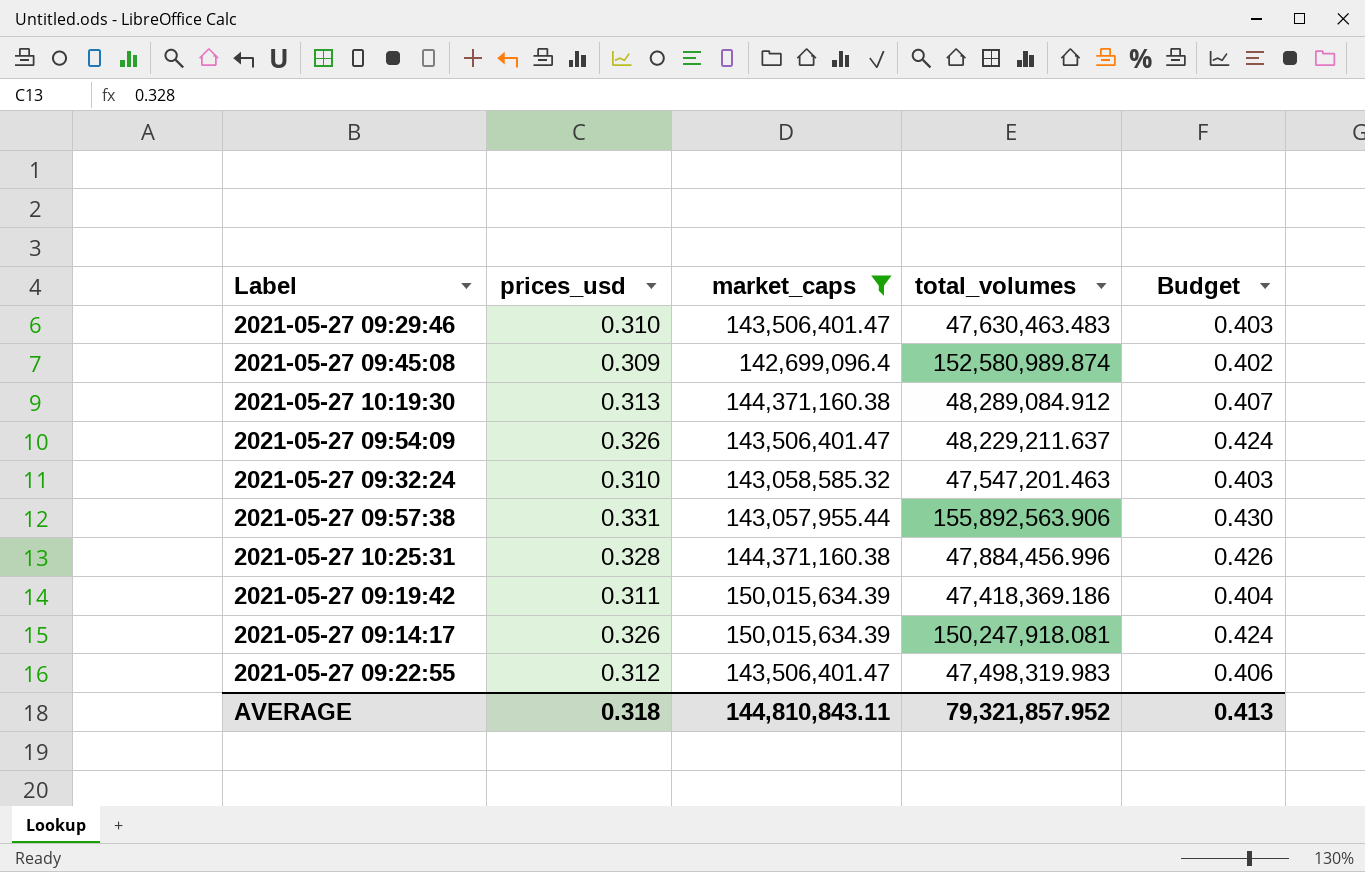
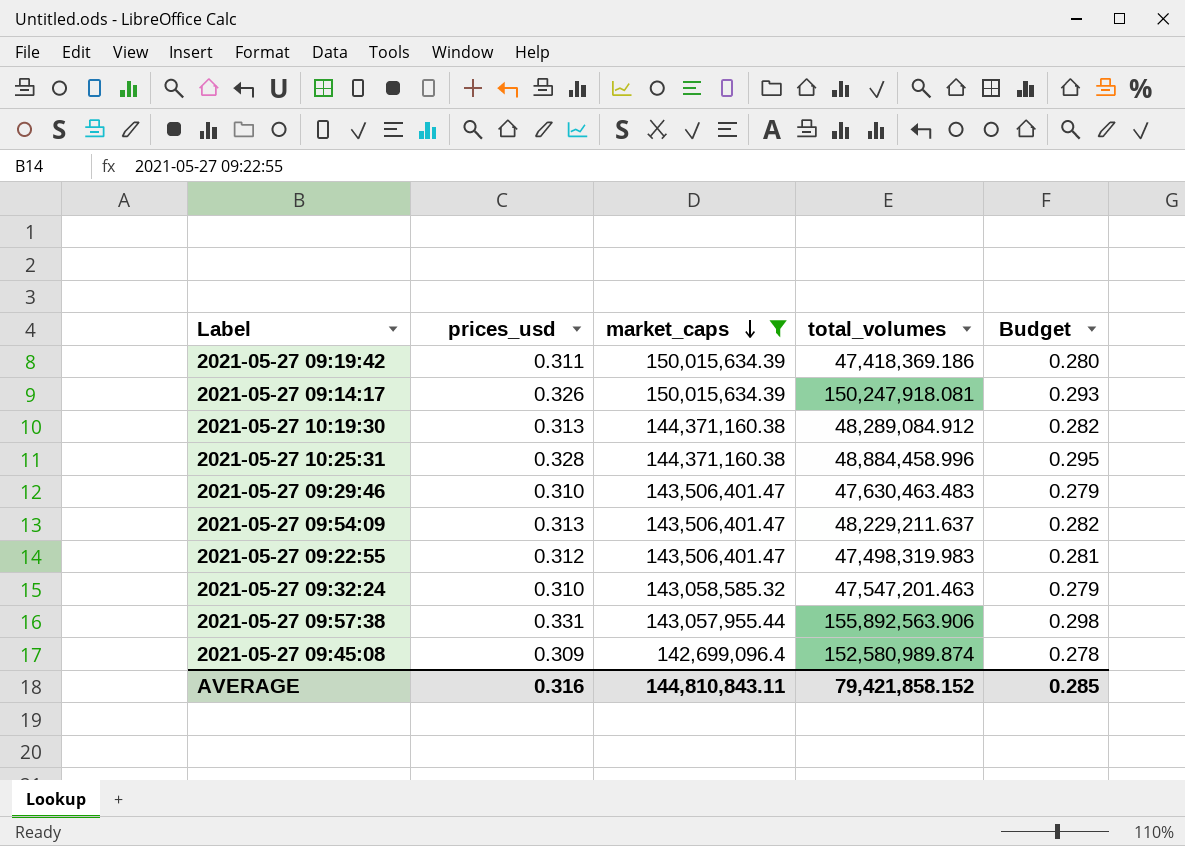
row order: none -> market_caps descending
column Budget | formula: [prices_usd] * 1.3 -> [prices_usd] * 0.9
2021-05-27 10:25:31 | total_volumes: 47,884,456.996 -> 48,884,458.996
2021-05-27 09:54:09 | prices_usd: 0.326 -> 0.313
AVERAGE | prices_usd: 0.318 -> 0.316
AVERAGE | total_volumes: 79,321,857.952 -> 79,421,858.152
AVERAGE | Budget: 0.413 -> 0.285

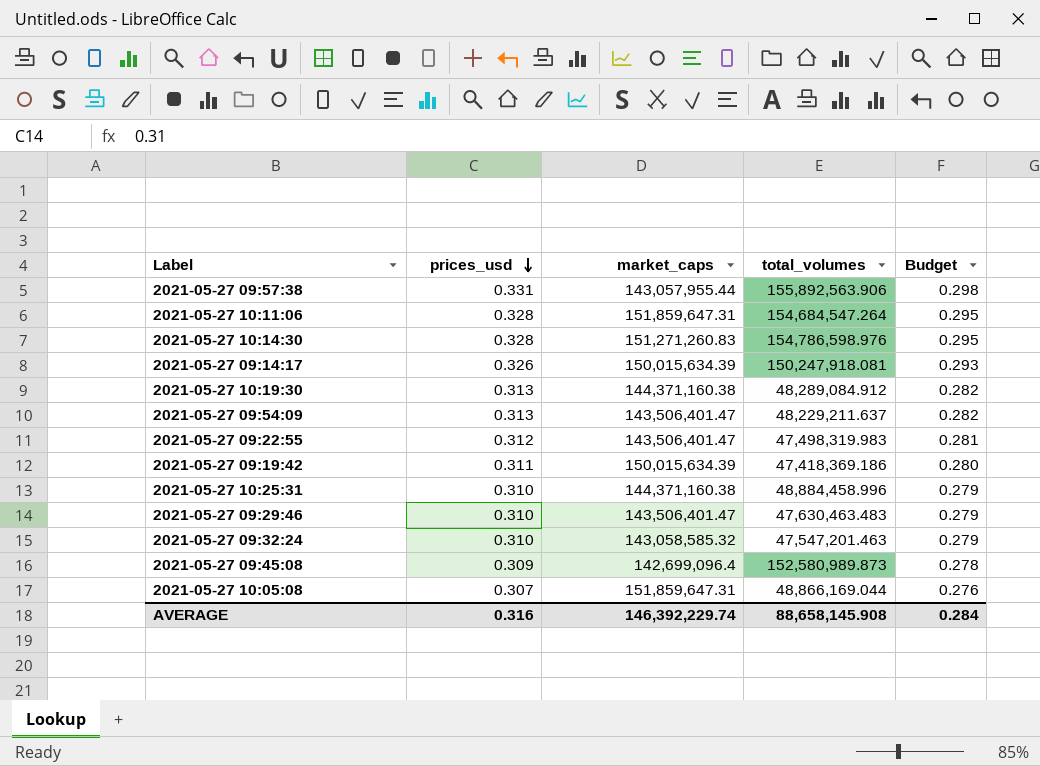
filter: market_caps <= 150,015,634.39 -> none
row order: market_caps descending -> prices_usd descending
2021-05-27 10:25:31 | prices_usd: 0.328 -> 0.310
2021-05-27 10:25:31 | Budget: 0.295 -> 0.279
2021-05-27 09:45:08 | total_volumes: 152,580,989.874 -> 152,580,989.873
AVERAGE | market_caps: 144,810,843.11 -> 146,392,229.74
AVERAGE | total_volumes: 79,421,858.152 -> 88,658,145.908
AVERAGE | Budget: 0.285 -> 0.284

